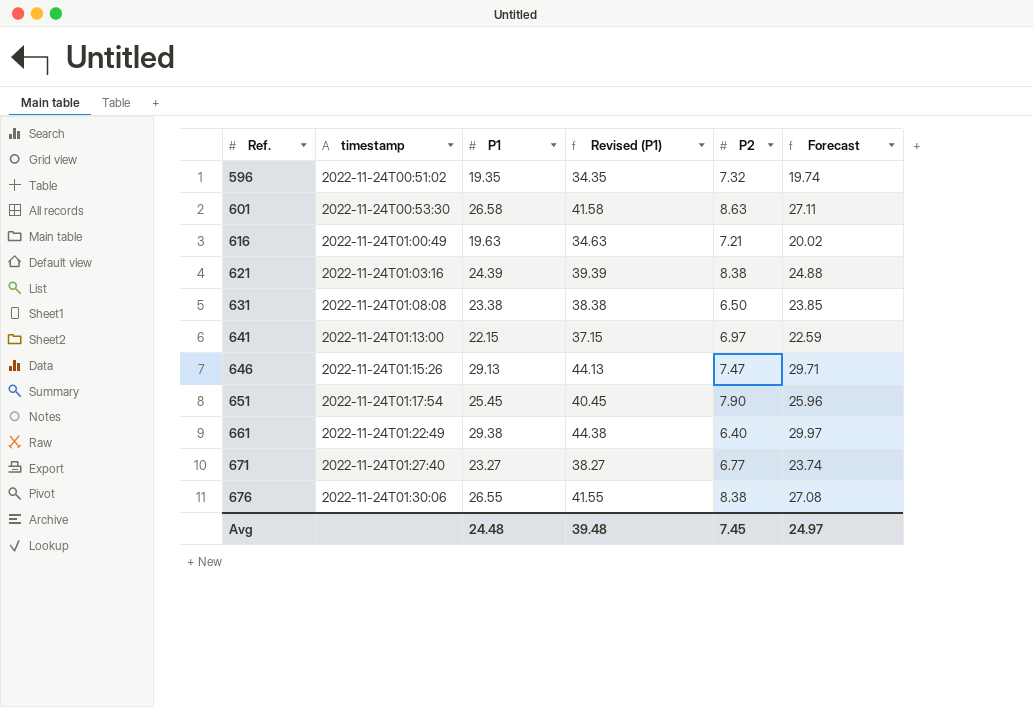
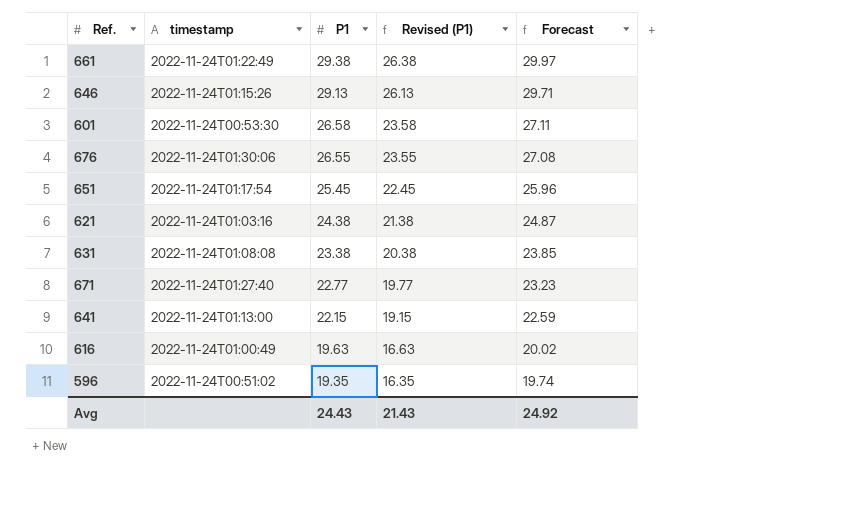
row order: Ref. ascending -> P1 descending
column P2 | position: 5 -> none
column Revised (P1) | formula: [P1] + 15 -> [P1] - 3
621 | P1: 24.39 -> 24.38
621 | Forecast: 24.88 -> 24.87
671 | P1: 23.27 -> 22.77
671 | Forecast: 23.74 -> 23.23
Avg | P1: 24.48 -> 24.43
Avg | Revised (P1): 39.48 -> 21.43
Avg | Forecast: 24.97 -> 24.92

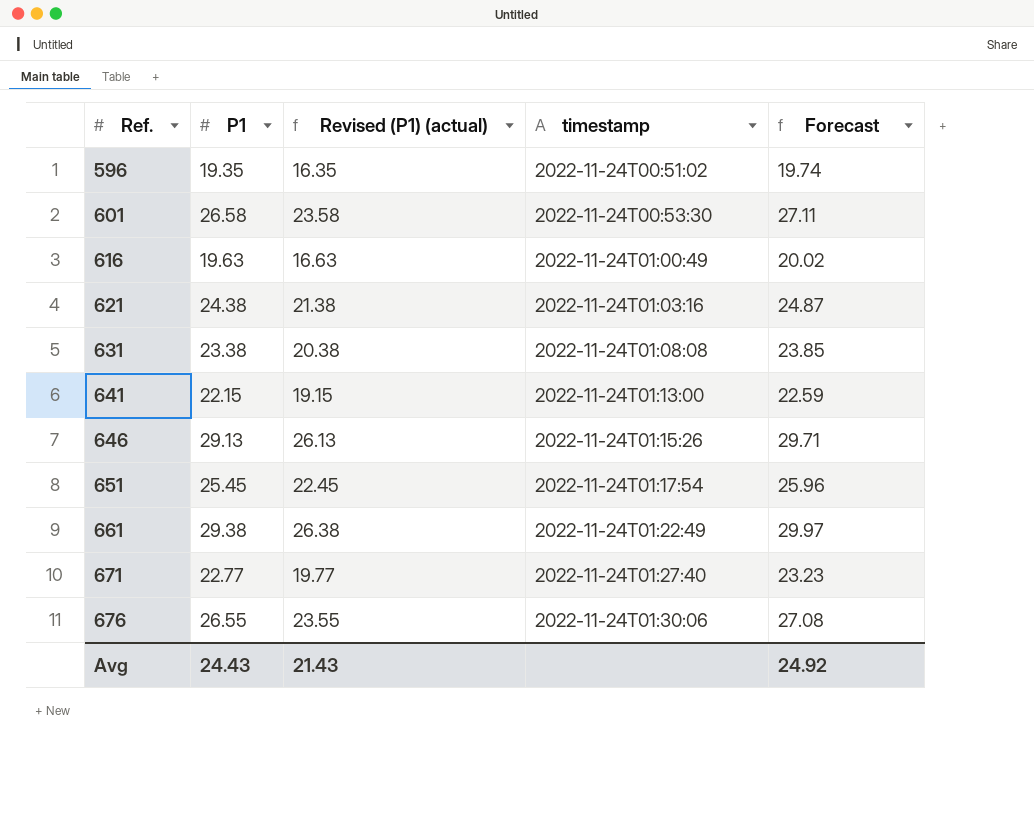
row order: P1 descending -> Ref. ascending
column name: Revised (P1) -> Revised (P1) (actual)
column timestamp | position: 2 -> 4

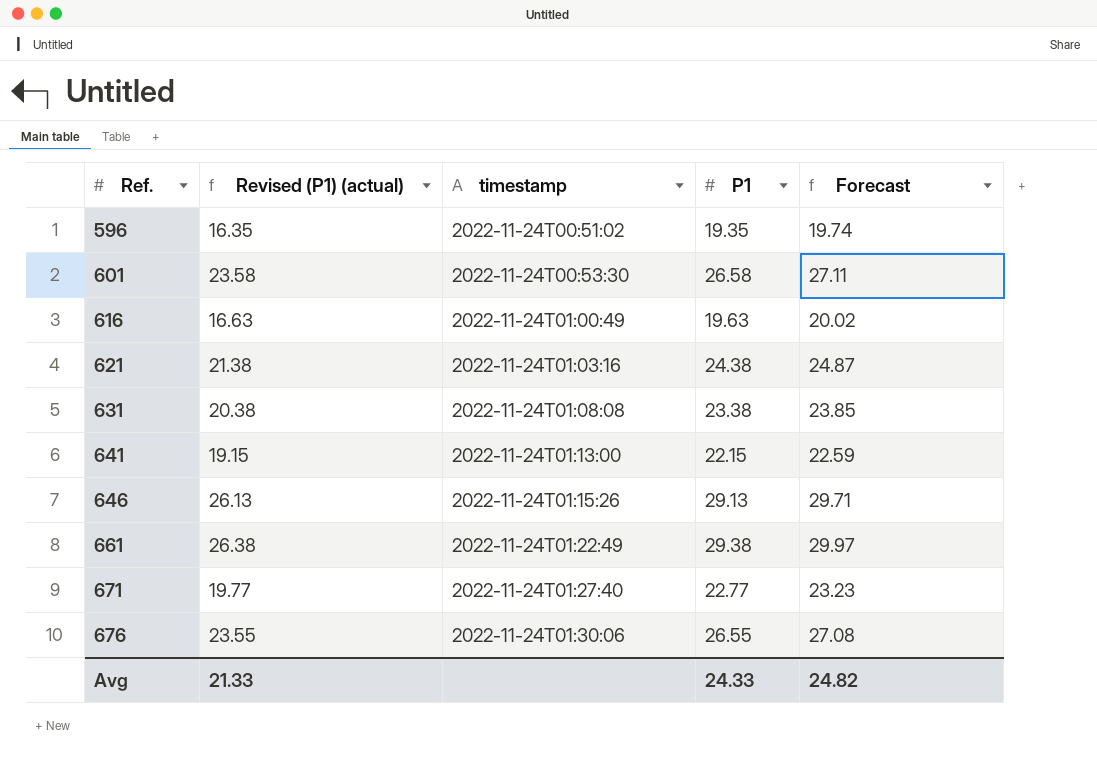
column P1 | position: 2 -> 4
row 651: 25.45 | 22.45 | 2022-11-24T01:17:54 | 25.96 -> none
Avg | Revised (P1) (actual): 21.43 -> 21.33
Avg | P1: 24.43 -> 24.33
Avg | Forecast: 24.92 -> 24.82

